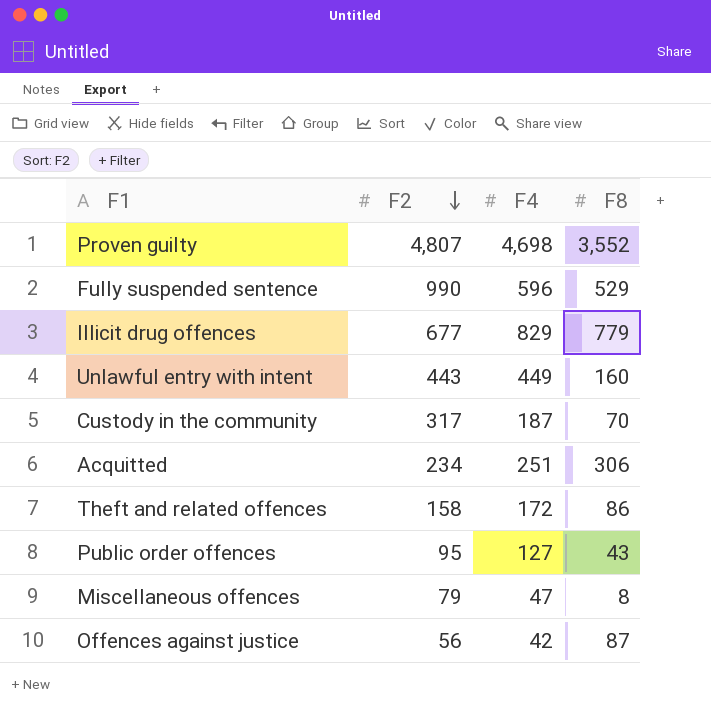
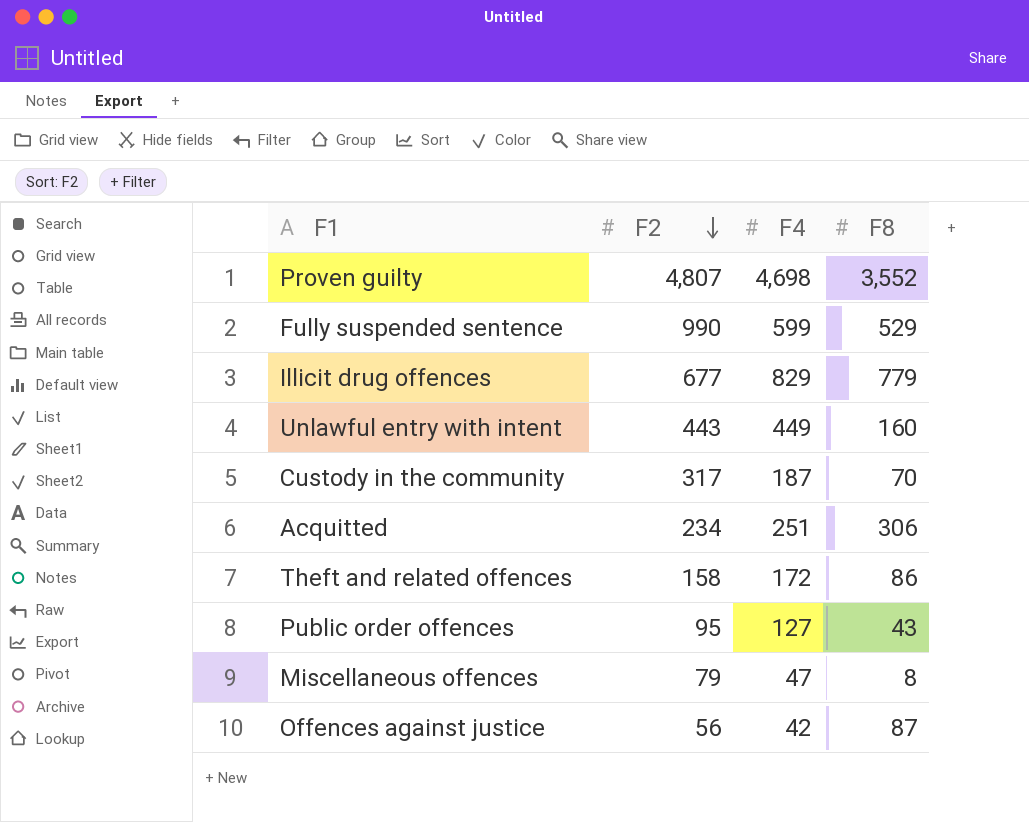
Fully suspended sentence | F4: 596 -> 599

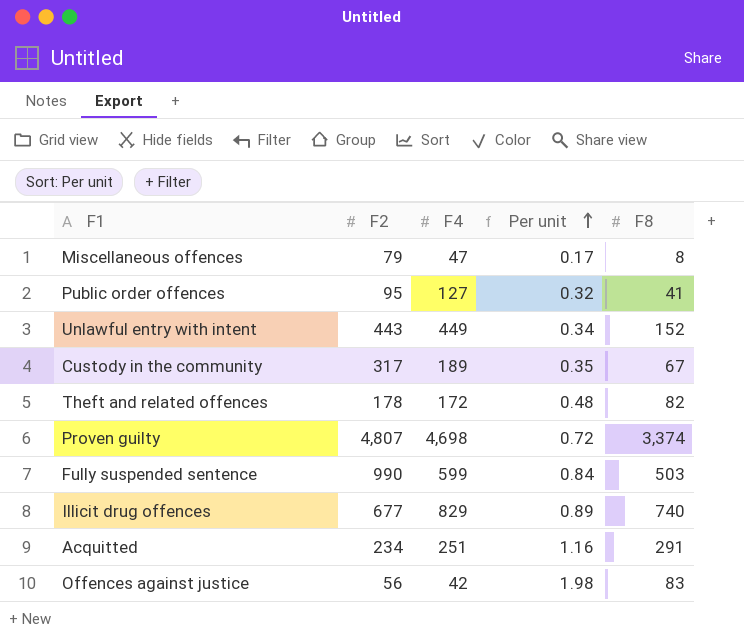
row order: F2 descending -> Per unit ascending
column Per unit | formula: none -> [F8] / [F4]
Public order offences | F8: 43 -> 41
Unlawful entry with intent | F8: 160 -> 152
Custody in the community | F4: 187 -> 189
Custody in the community | F8: 70 -> 67
Theft and related offences | F2: 158 -> 178
Theft and related offences | F8: 86 -> 82
Proven guilty | F8: 3,552 -> 3,374
Fully suspended sentence | F8: 529 -> 503
Illicit drug offences | F8: 779 -> 740
Acquitted | F8: 306 -> 291
Offences against justice | F8: 87 -> 83

